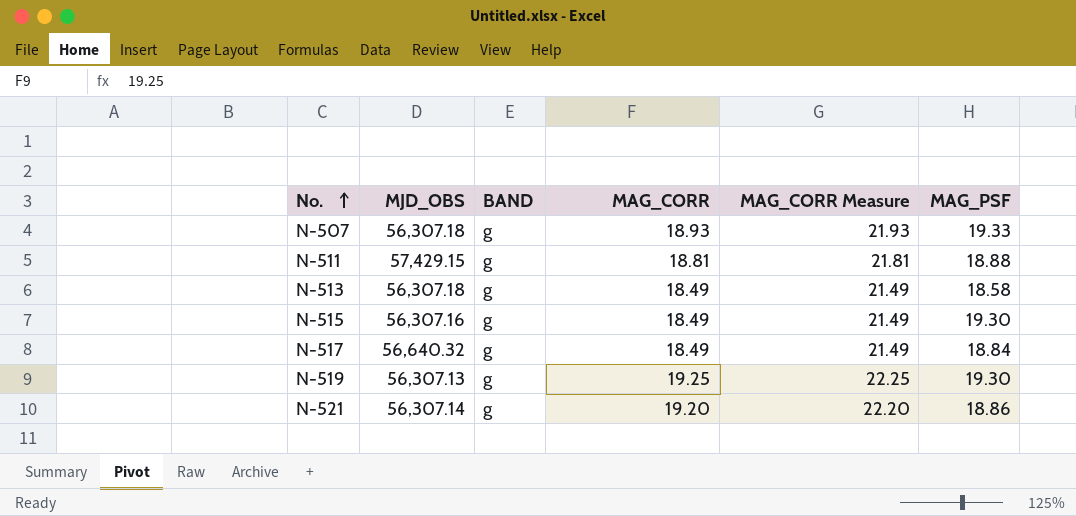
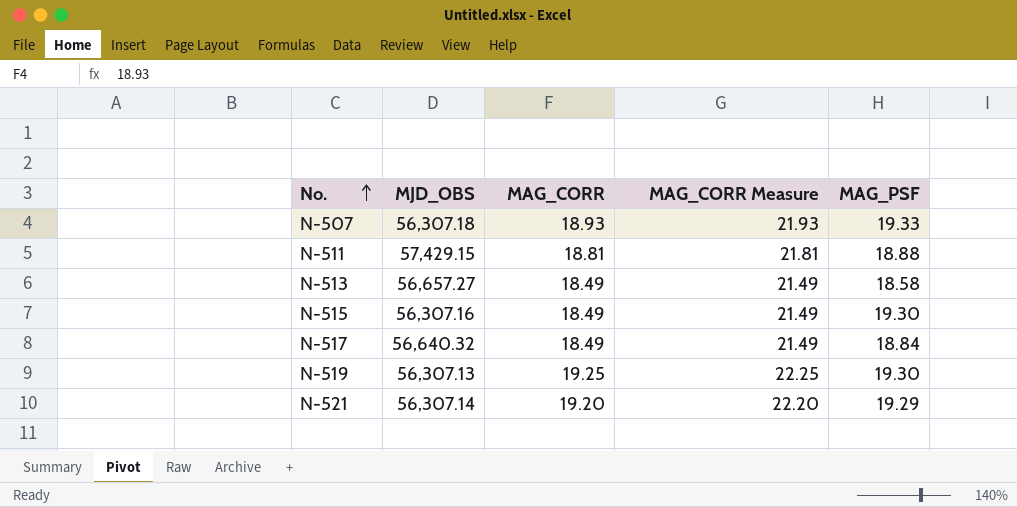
column BAND | position: 3 -> none
N-513 | MJD_OBS: 56,307.18 -> 56,657.27
N-521 | MAG_PSF: 18.86 -> 19.29

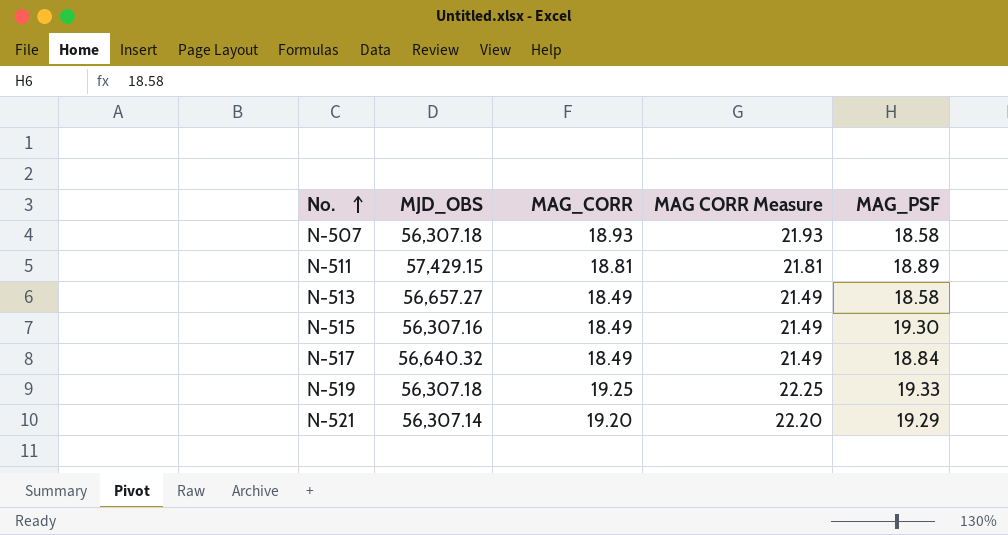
column name: MAG_CORR Measure -> MAG CORR Measure
N-507 | MAG_PSF: 19.33 -> 18.58
N-511 | MAG_PSF: 18.88 -> 18.89
N-519 | MJD_OBS: 56,307.13 -> 56,307.18
N-519 | MAG_PSF: 19.30 -> 19.33

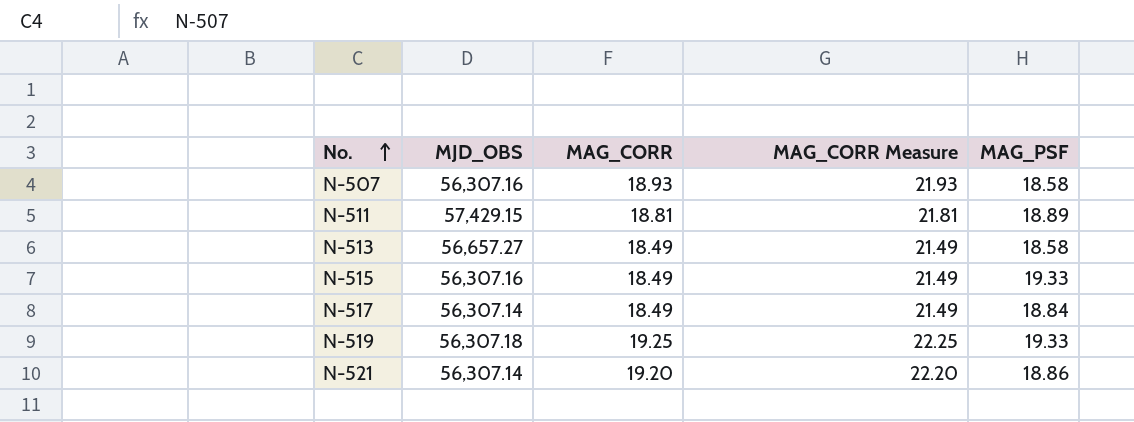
column name: MAG CORR Measure -> MAG_CORR Measure
N-507 | MJD_OBS: 56,307.18 -> 56,307.16
N-515 | MAG_PSF: 19.30 -> 19.33
N-517 | MJD_OBS: 56,640.32 -> 56,307.14
N-521 | MAG_PSF: 19.29 -> 18.86

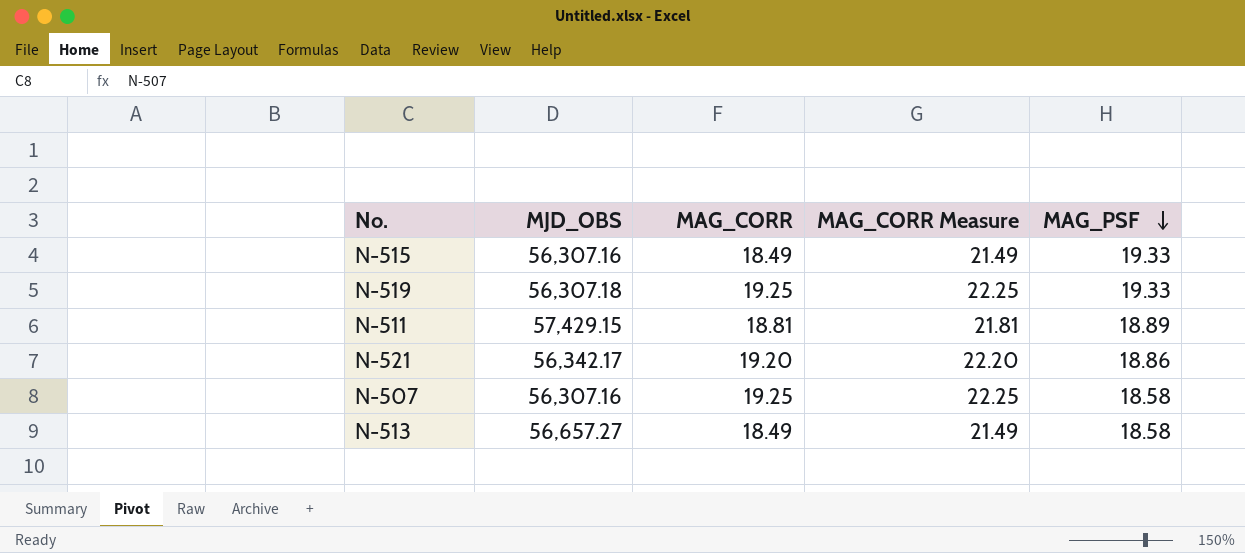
row order: No. ascending -> MAG_PSF descending
row N-517: 56,307.14 | 18.49 | 21.49 | 18.84 -> none
N-521 | MJD_OBS: 56,307.14 -> 56,342.17
N-507 | MAG_CORR: 18.93 -> 19.25
N-507 | MAG_CORR Measure: 21.93 -> 22.25

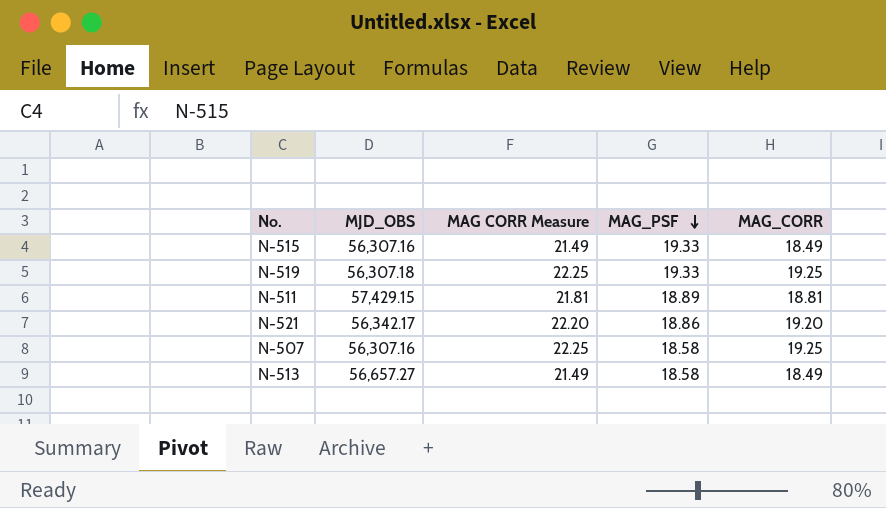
column name: MAG_CORR Measure -> MAG CORR Measure
column MAG_CORR | position: 3 -> 5

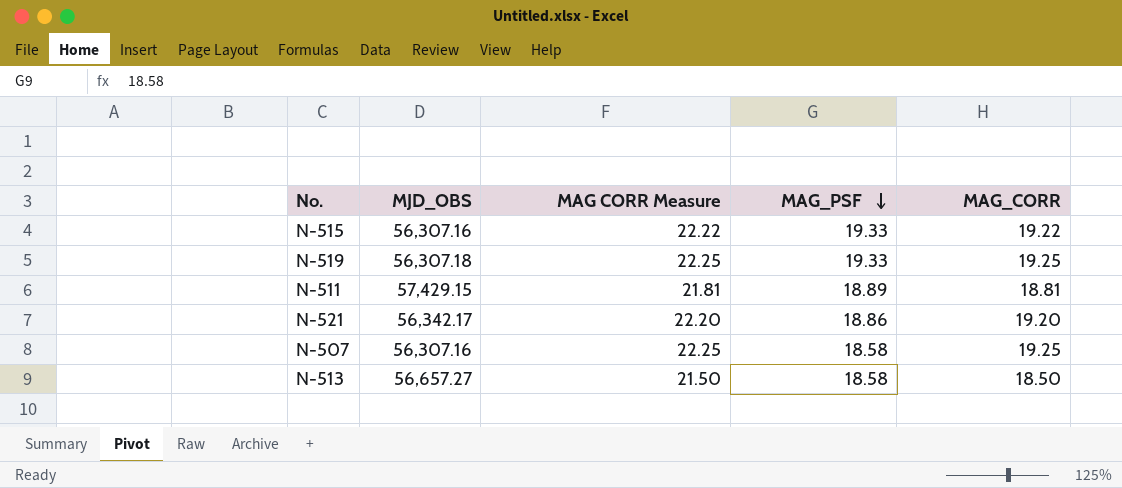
N-515 | MAG CORR Measure: 21.49 -> 22.22
N-515 | MAG_CORR: 18.49 -> 19.22
N-513 | MAG CORR Measure: 21.49 -> 21.50
N-513 | MAG_CORR: 18.49 -> 18.50

